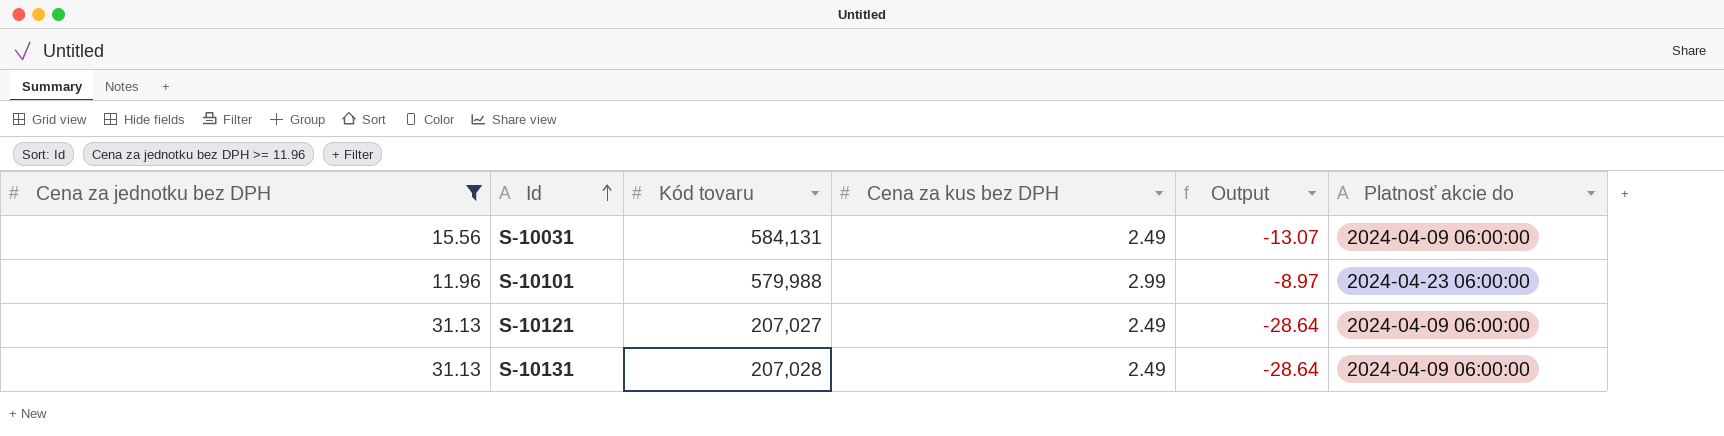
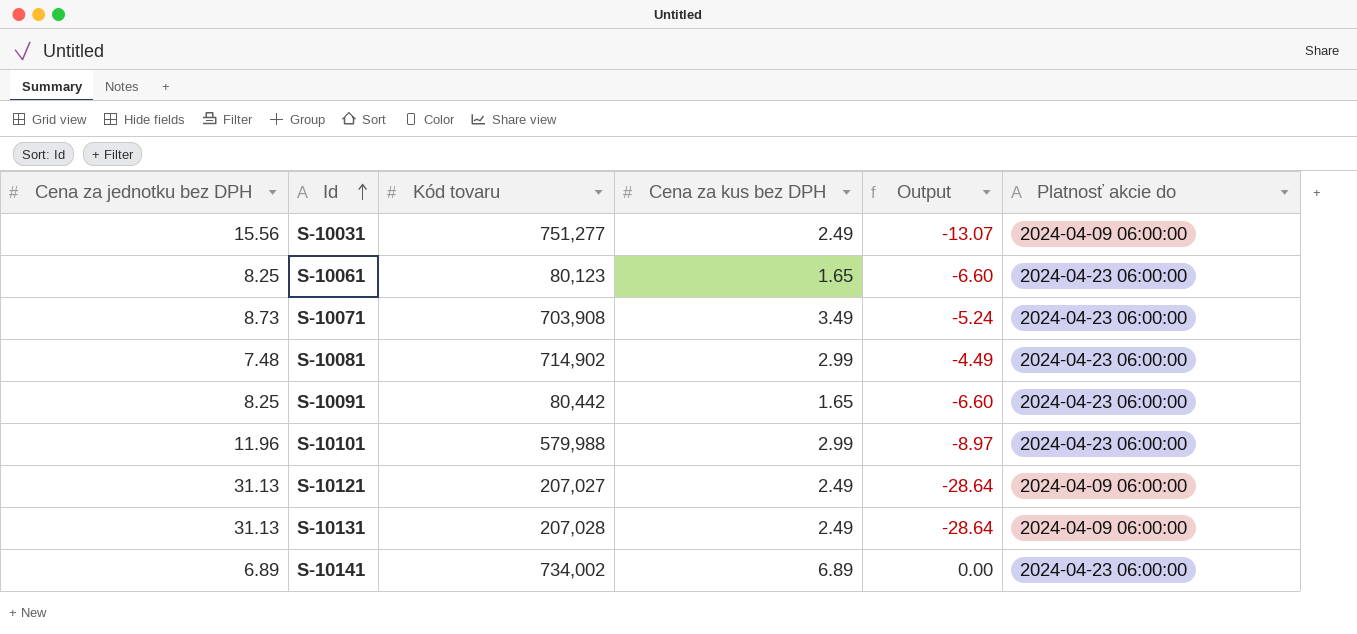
filter: Cena za jednotku bez DPH >= 11.96 -> none
S-10031 | Kód tovaru: 584,131 -> 751,277

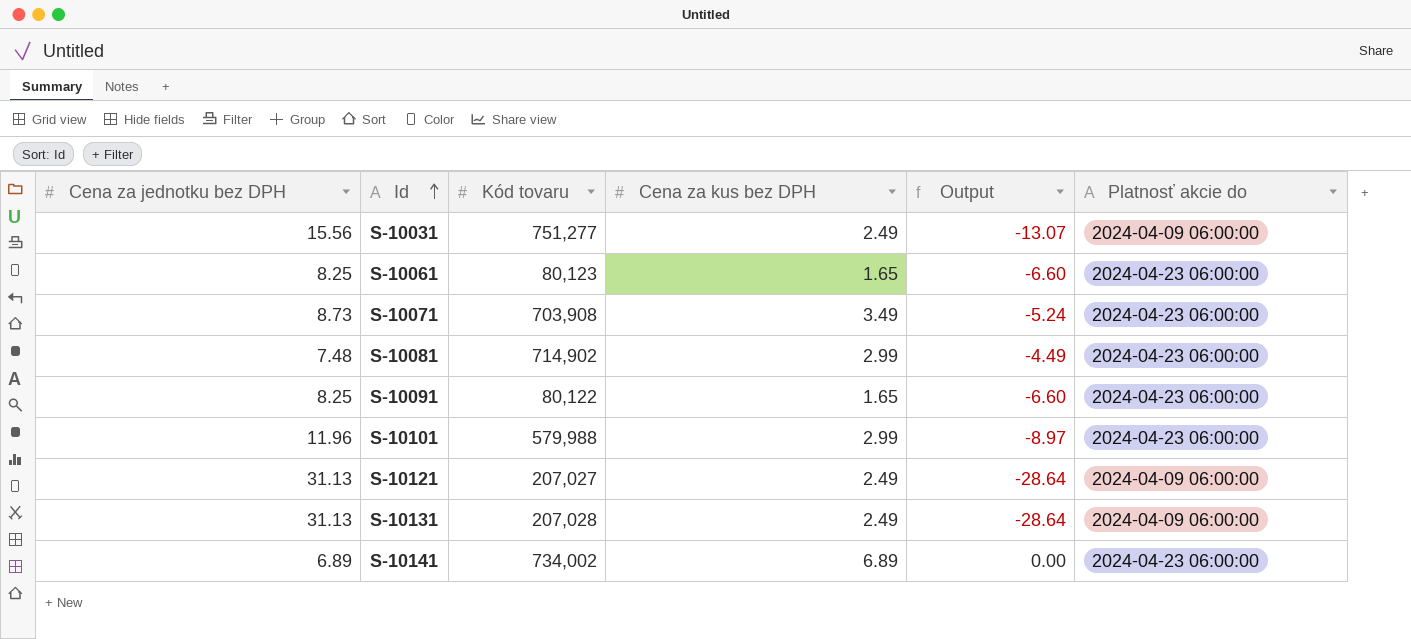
S-10091 | Kód tovaru: 80,442 -> 80,122

